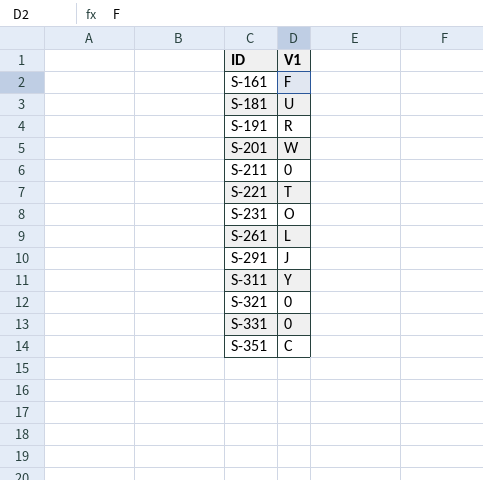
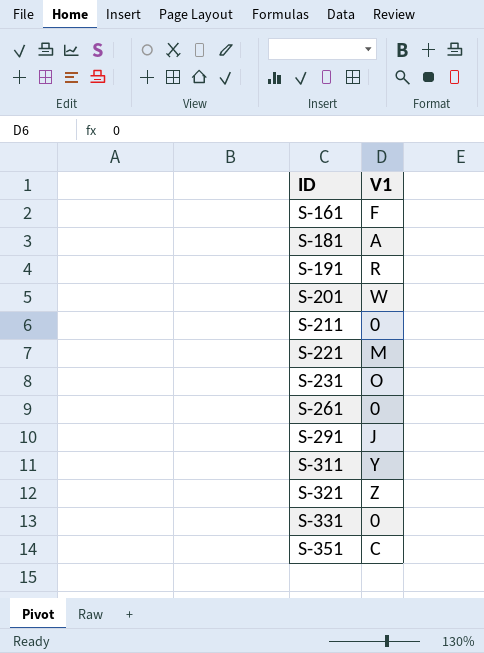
S-181 | V1: U -> A
S-221 | V1: T -> M
S-261 | V1: L -> 0
S-321 | V1: 0 -> Z

